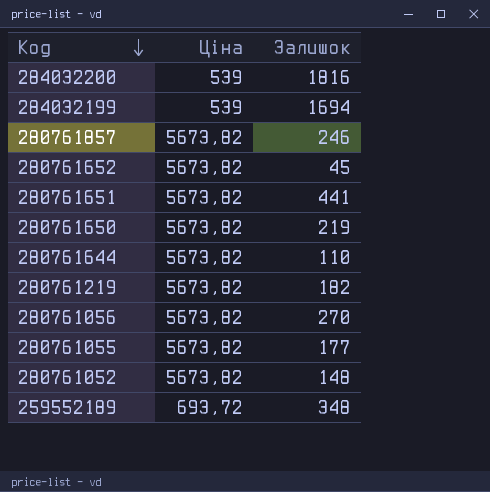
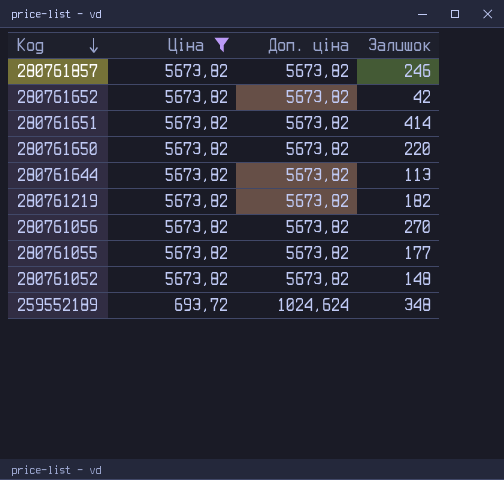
filter: none -> Ціна != 539
column Доп. ціна | position: none -> 3
280761652 | Залишок: 45 -> 42
280761651 | Залишок: 441 -> 414
280761650 | Залишок: 219 -> 220
280761644 | Залишок: 110 -> 113

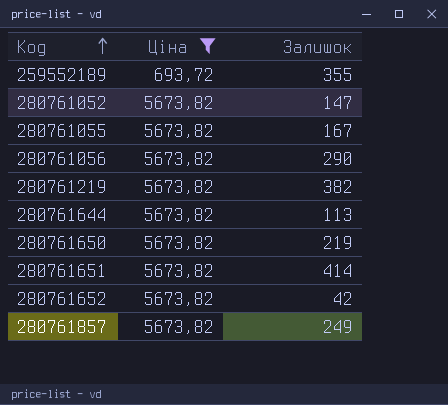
row order: Код descending -> Код ascending
column Доп. ціна | position: 3 -> none
259552189 | Залишок: 348 -> 355
280761052 | Залишок: 148 -> 147
280761055 | Залишок: 177 -> 167
280761056 | Залишок: 270 -> 290
280761219 | Залишок: 182 -> 382
280761650 | Залишок: 220 -> 219
280761857 | Залишок: 246 -> 249

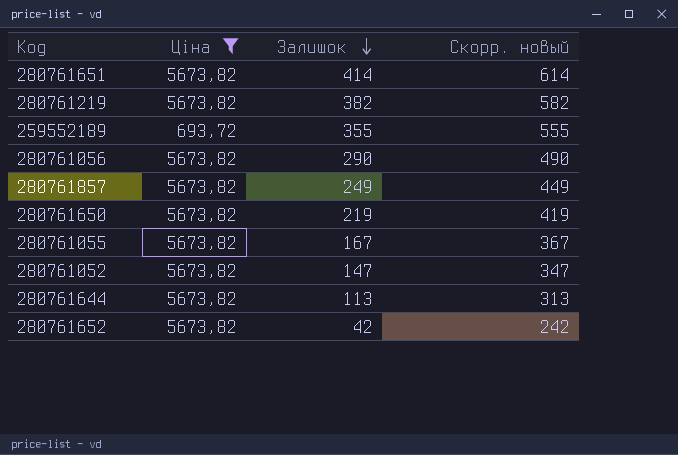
row order: Код ascending -> Залишок descending
column Скорр. новый | formula: none -> [Залишок] + 200

